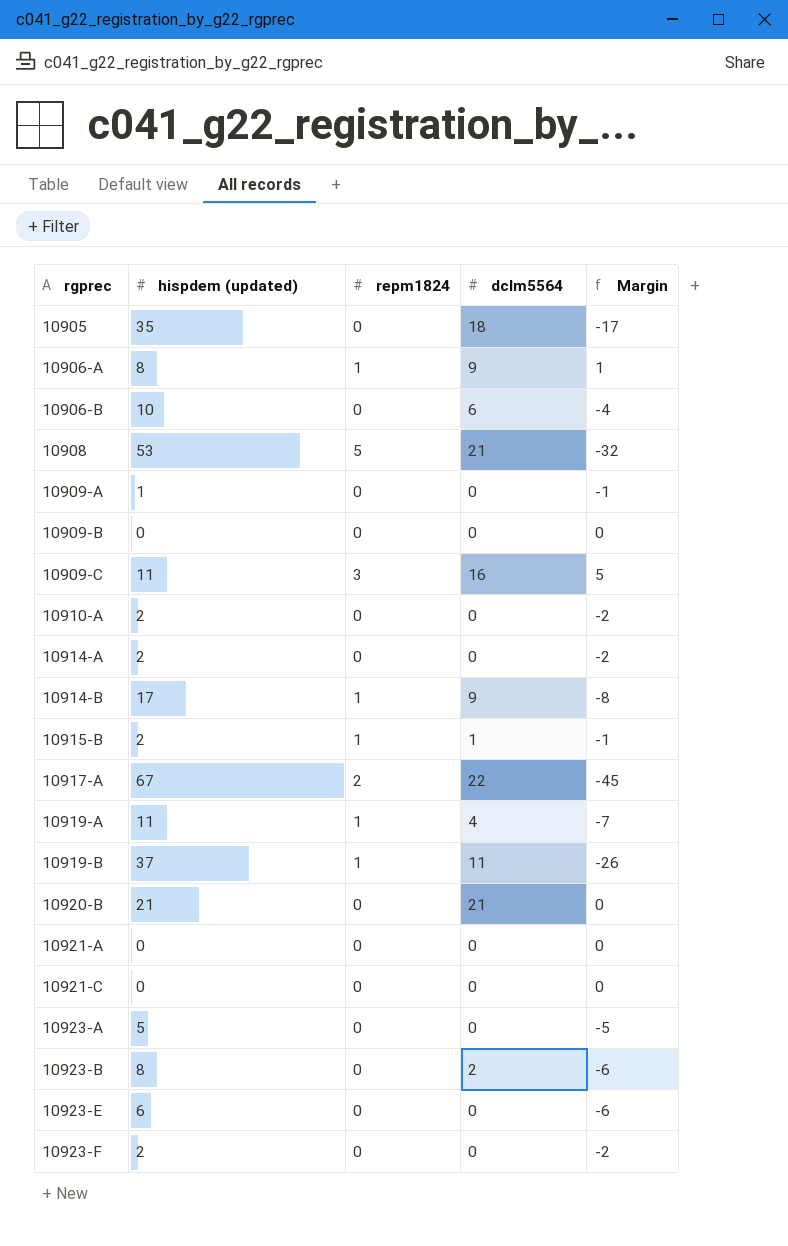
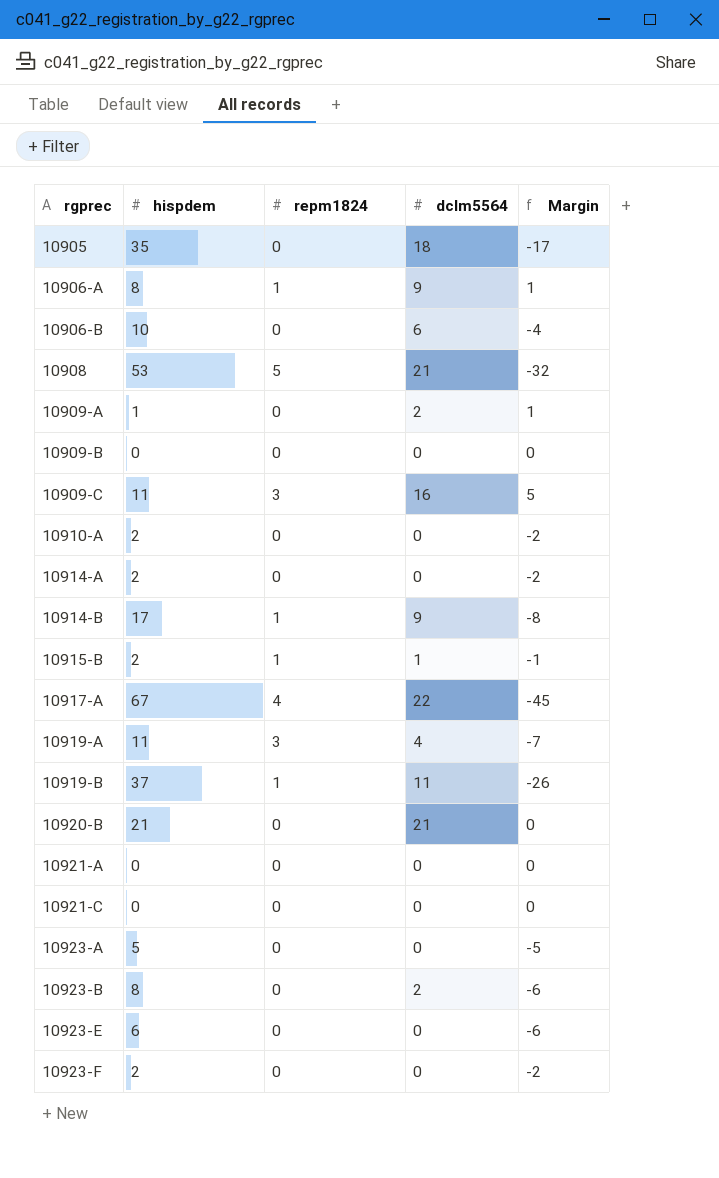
column name: hispdem (updated) -> hispdem
10909-A | dclm5564: 0 -> 2
10909-A | Margin: -1 -> 1
10917-A | repm1824: 2 -> 4
10919-A | repm1824: 1 -> 3

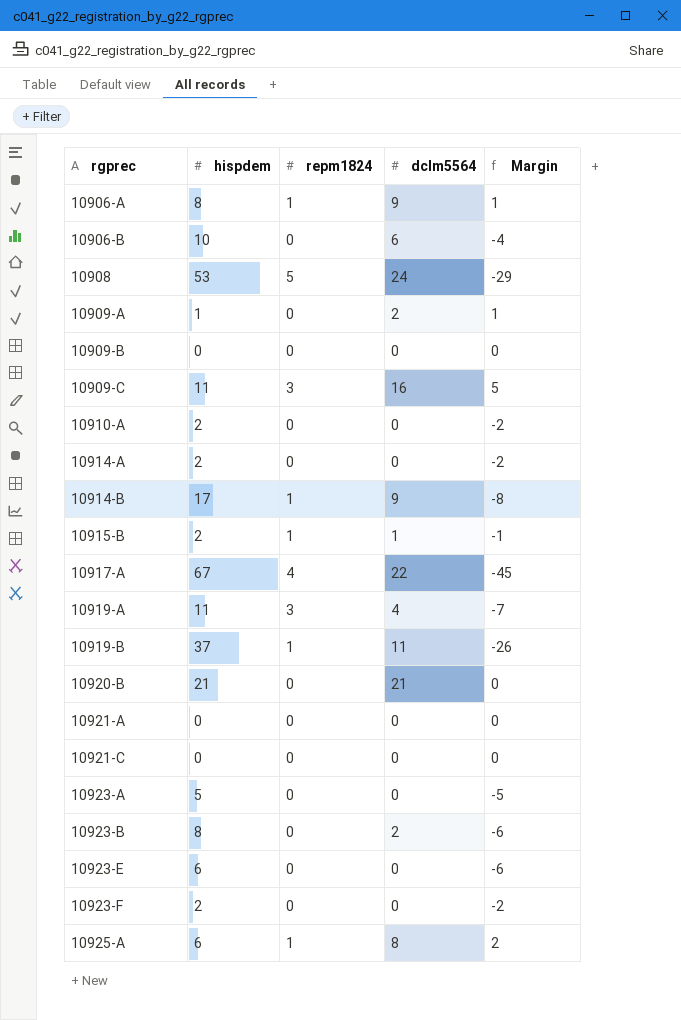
row 10905: 35 | 0 | 18 | -17 -> none
10908 | dclm5564: 21 -> 24
10908 | Margin: -32 -> -29
row 10925-A: none -> 6 | 1 | 8 | 2

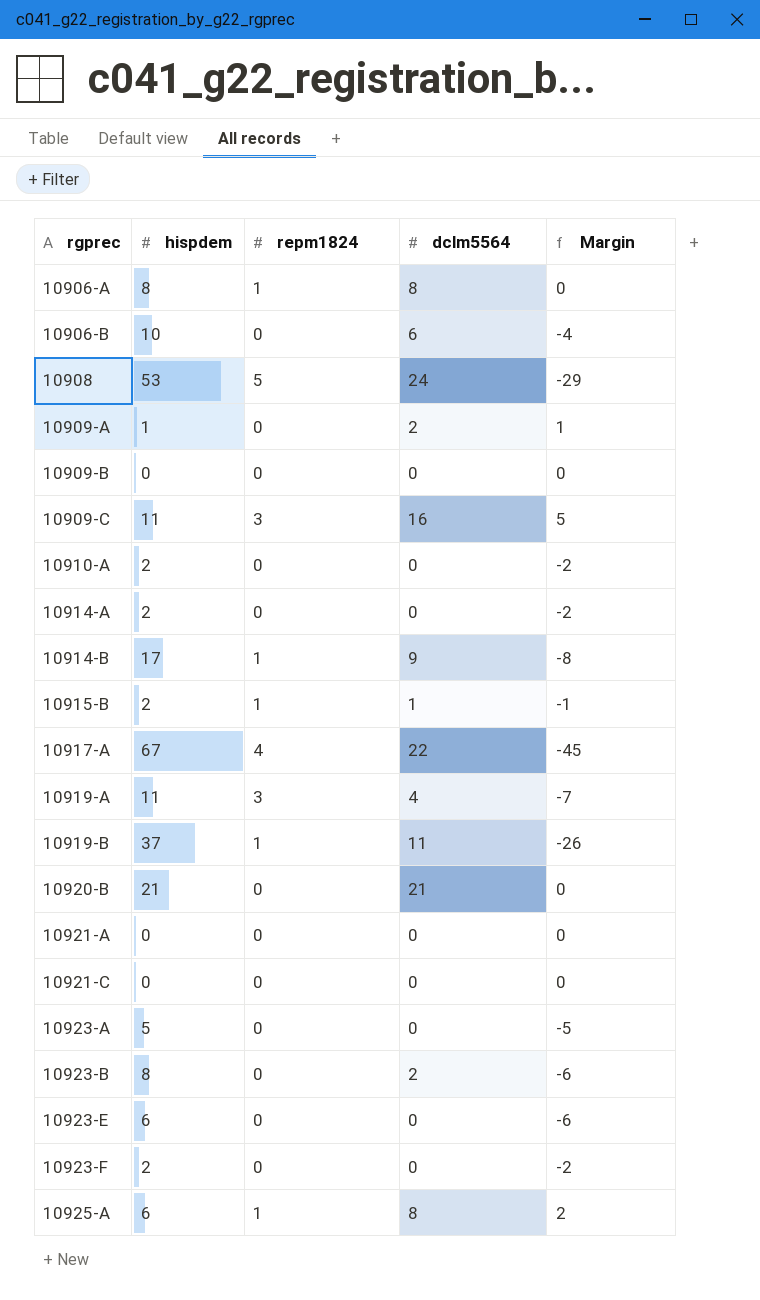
10906-A | dclm5564: 9 -> 8
10906-A | Margin: 1 -> 0

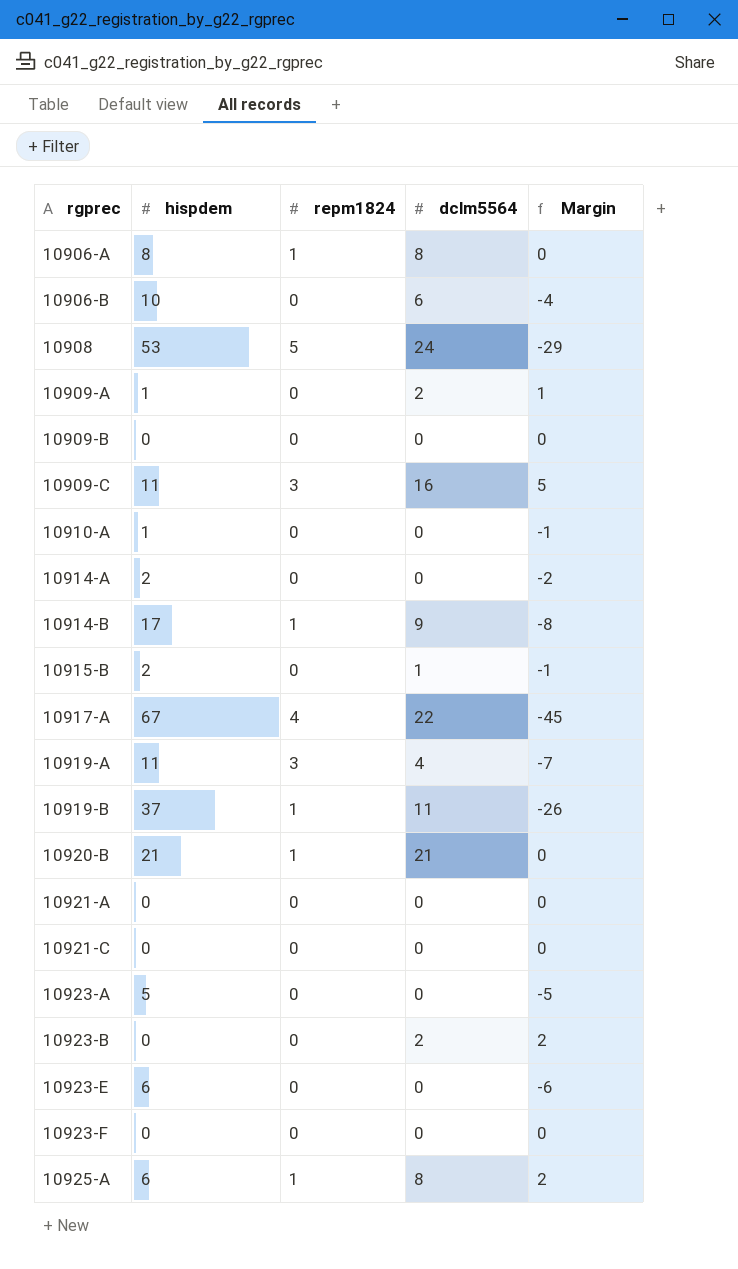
10910-A | hispdem: 2 -> 1
10910-A | Margin: -2 -> -1
10915-B | repm1824: 1 -> 0
10920-B | repm1824: 0 -> 1
10923-B | hispdem: 8 -> 0
10923-B | Margin: -6 -> 2
10923-F | hispdem: 2 -> 0
10923-F | Margin: -2 -> 0

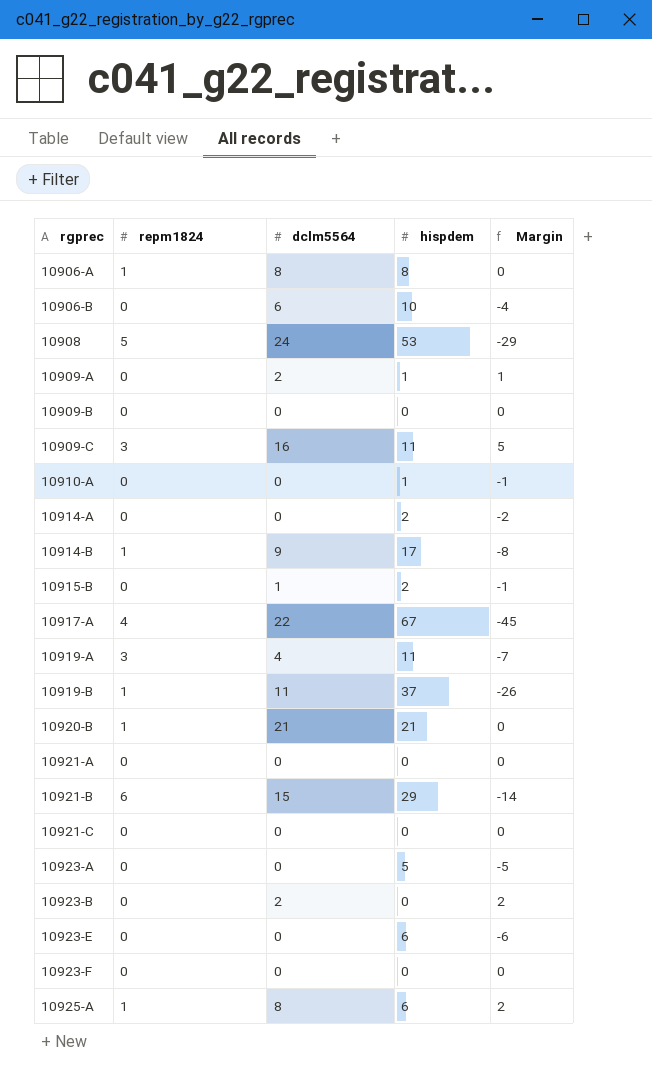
column hispdem | position: 2 -> 4
row 10921-B: none -> 6 | 15 | 29 | -14

